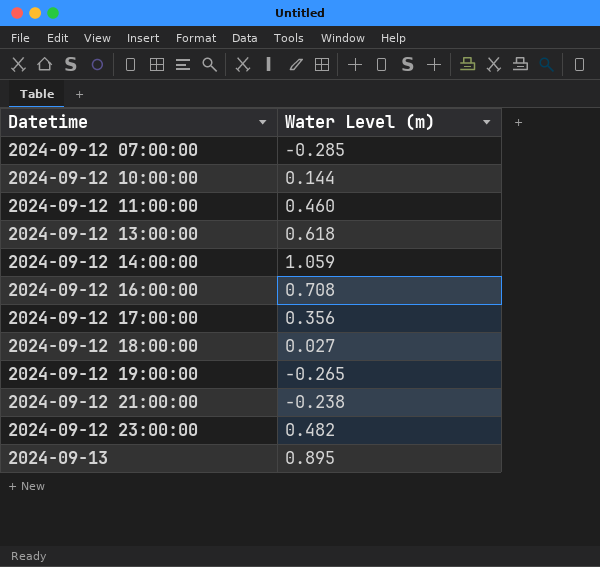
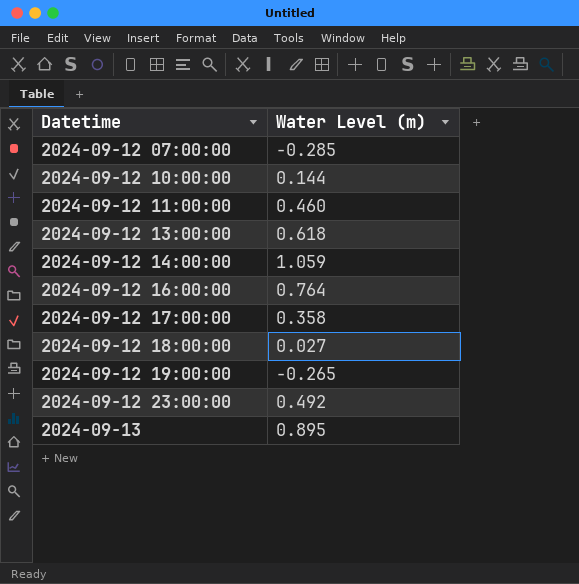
row 2024-09-12 21:00:00: -0.238 -> none
2024-09-12 16:00:00 | Water Level (m): 0.708 -> 0.764
2024-09-12 17:00:00 | Water Level (m): 0.356 -> 0.358
2024-09-12 23:00:00 | Water Level (m): 0.482 -> 0.492

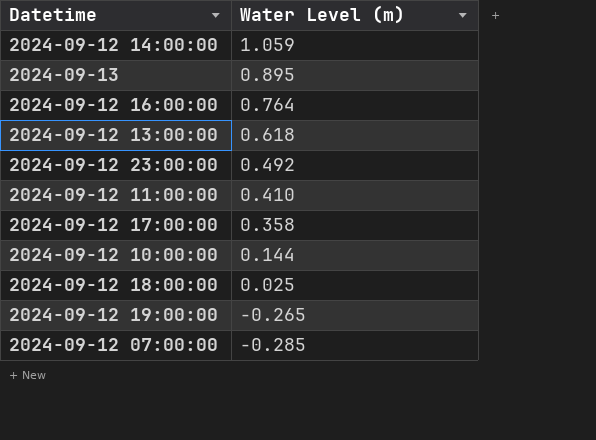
row order: Datetime ascending -> Water Level (m) descending
2024-09-12 11:00:00 | Water Level (m): 0.460 -> 0.410
2024-09-12 18:00:00 | Water Level (m): 0.027 -> 0.025

